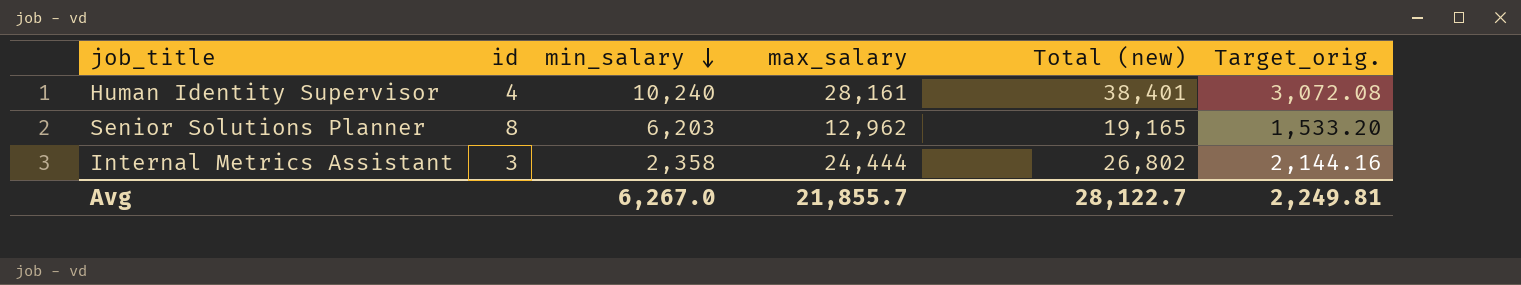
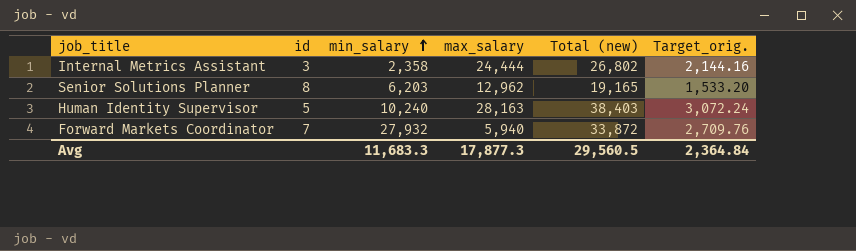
row order: min_salary descending -> min_salary ascending
Human Identity Supervisor | id: 4 -> 5
Human Identity Supervisor | max_salary: 28,161 -> 28,163
Human Identity Supervisor | Total (new): 38,401 -> 38,403
Human Identity Supervisor | Target_orig.: 3,072.08 -> 3,072.24
row Forward Markets Coordinator: none -> 7 | 27,932 | 5,940 | 33,872 | 2,709.76
Avg | min_salary: 6,267.0 -> 11,683.3
Avg | max_salary: 21,855.7 -> 17,877.3
Avg | Total (new): 28,122.7 -> 29,560.5
Avg | Target_orig.: 2,249.81 -> 2,364.84

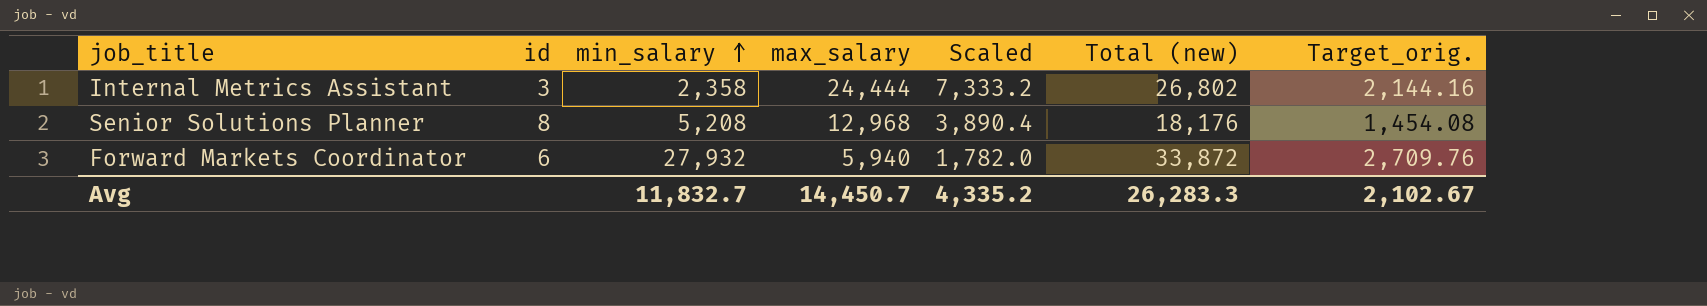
column Scaled | formula: none -> [max_salary] * 0.3
row Human Identity Supervisor: 5 | 10,240 | 28,163 | 38,403 | 3,072.24 -> none
Senior Solutions Planner | min_salary: 6,203 -> 5,208
Senior Solutions Planner | max_salary: 12,962 -> 12,968
Senior Solutions Planner | Total (new): 19,165 -> 18,176
Senior Solutions Planner | Target_orig.: 1,533.20 -> 1,454.08
Forward Markets Coordinator | id: 7 -> 6
Avg | min_salary: 11,683.3 -> 11,832.7
Avg | max_salary: 17,877.3 -> 14,450.7
Avg | Total (new): 29,560.5 -> 26,283.3
Avg | Target_orig.: 2,364.84 -> 2,102.67

